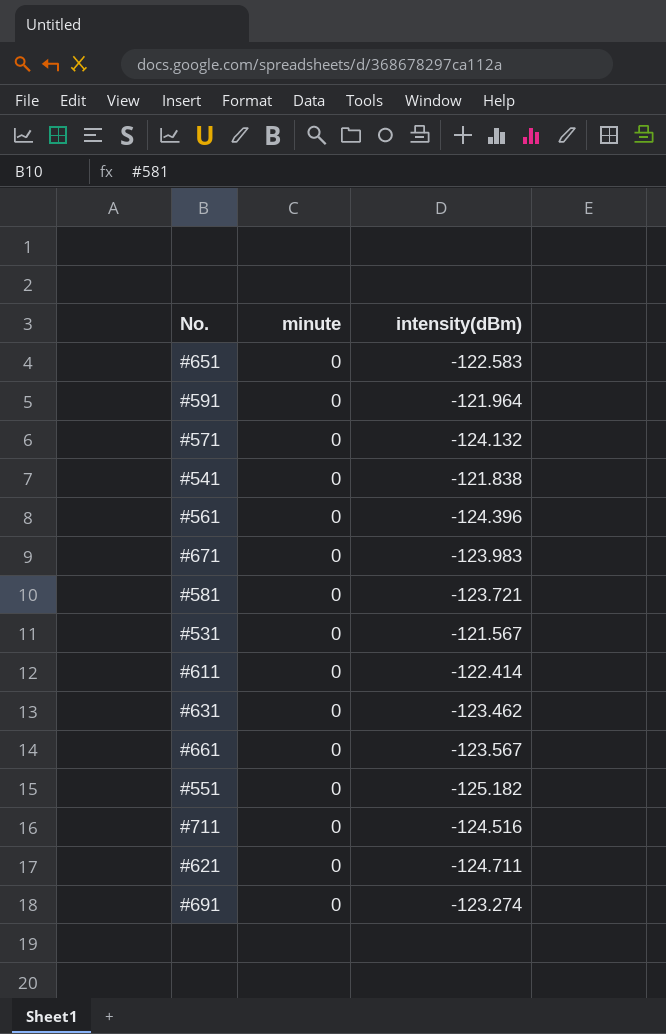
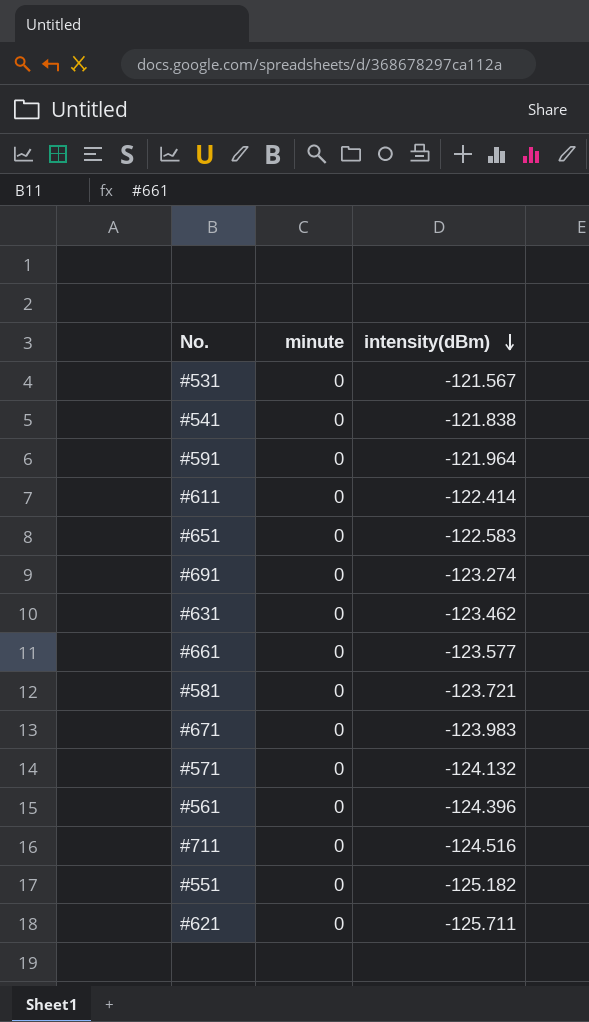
row order: none -> intensity(dBm) descending
#661 | intensity(dBm): -123.567 -> -123.577
#621 | intensity(dBm): -124.711 -> -125.711

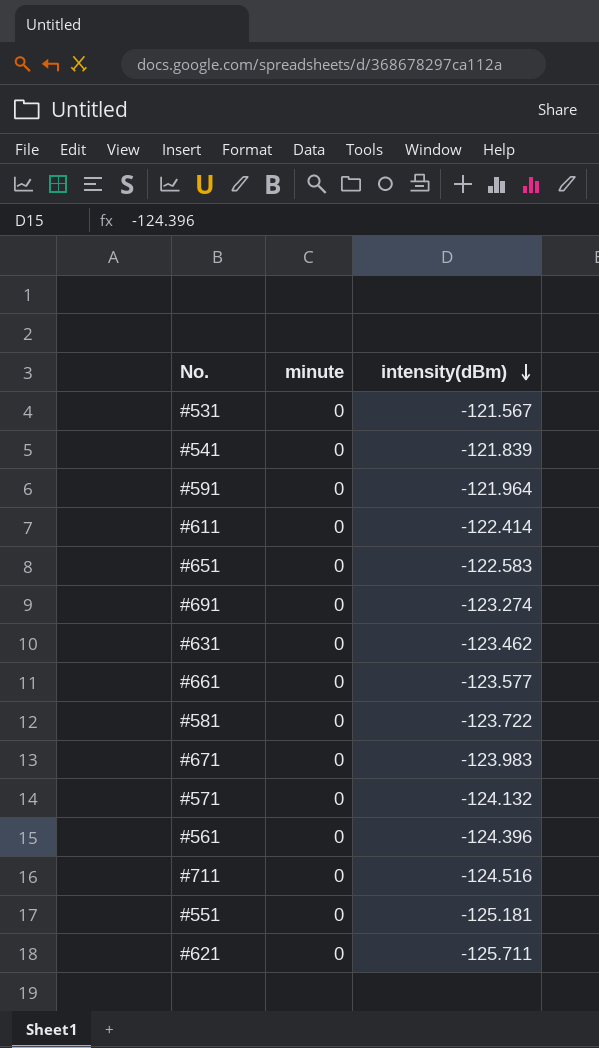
#541 | intensity(dBm): -121.838 -> -121.839
#581 | intensity(dBm): -123.721 -> -123.722
#551 | intensity(dBm): -125.182 -> -125.181

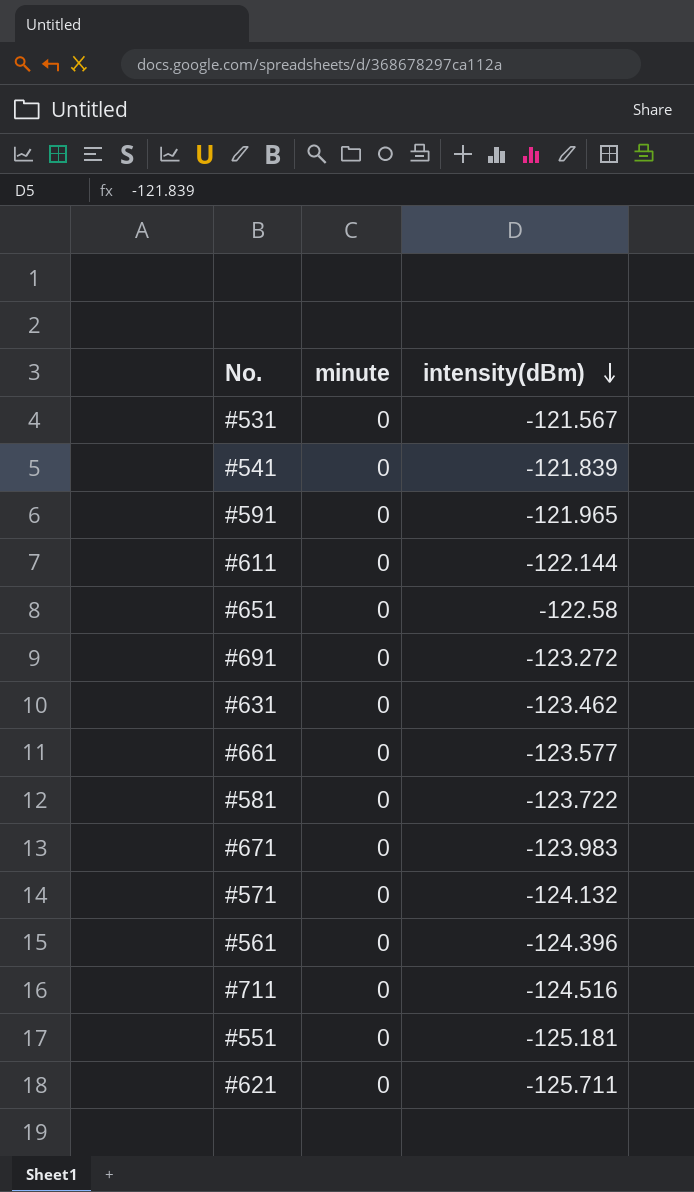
#591 | intensity(dBm): -121.964 -> -121.965
#611 | intensity(dBm): -122.414 -> -122.144
#651 | intensity(dBm): -122.583 -> -122.58
#691 | intensity(dBm): -123.274 -> -123.272

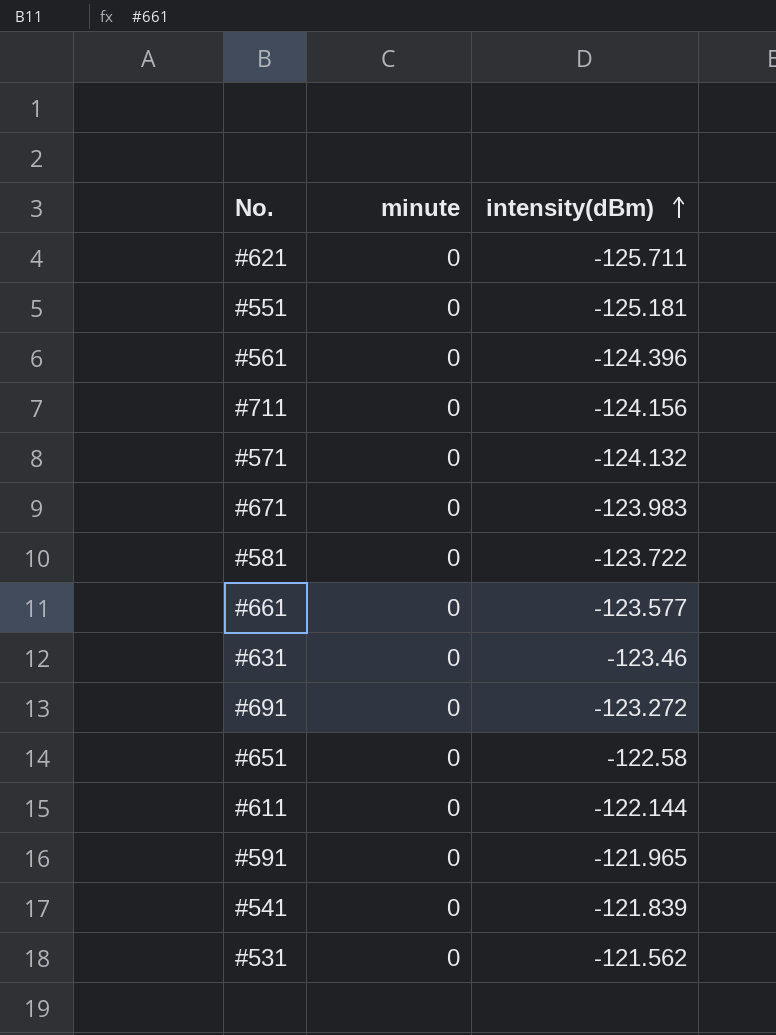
row order: intensity(dBm) descending -> intensity(dBm) ascending
#711 | intensity(dBm): -124.516 -> -124.156
#631 | intensity(dBm): -123.462 -> -123.46
#531 | intensity(dBm): -121.567 -> -121.562

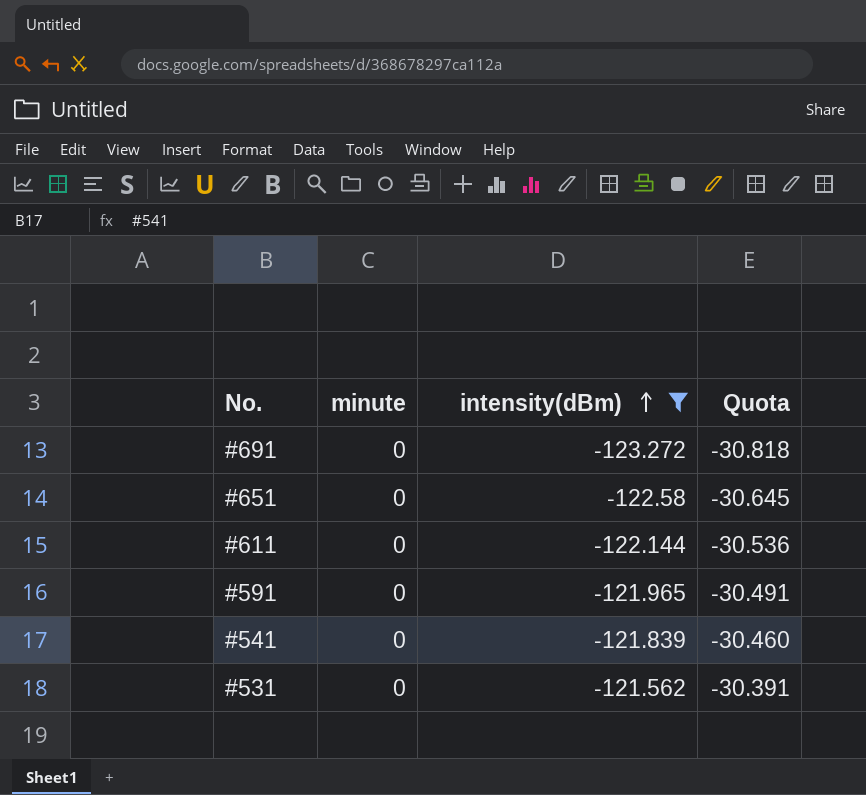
filter: none -> intensity(dBm) >= -123.272
column Quota | formula: none -> [intensity(dBm)] * 0.25

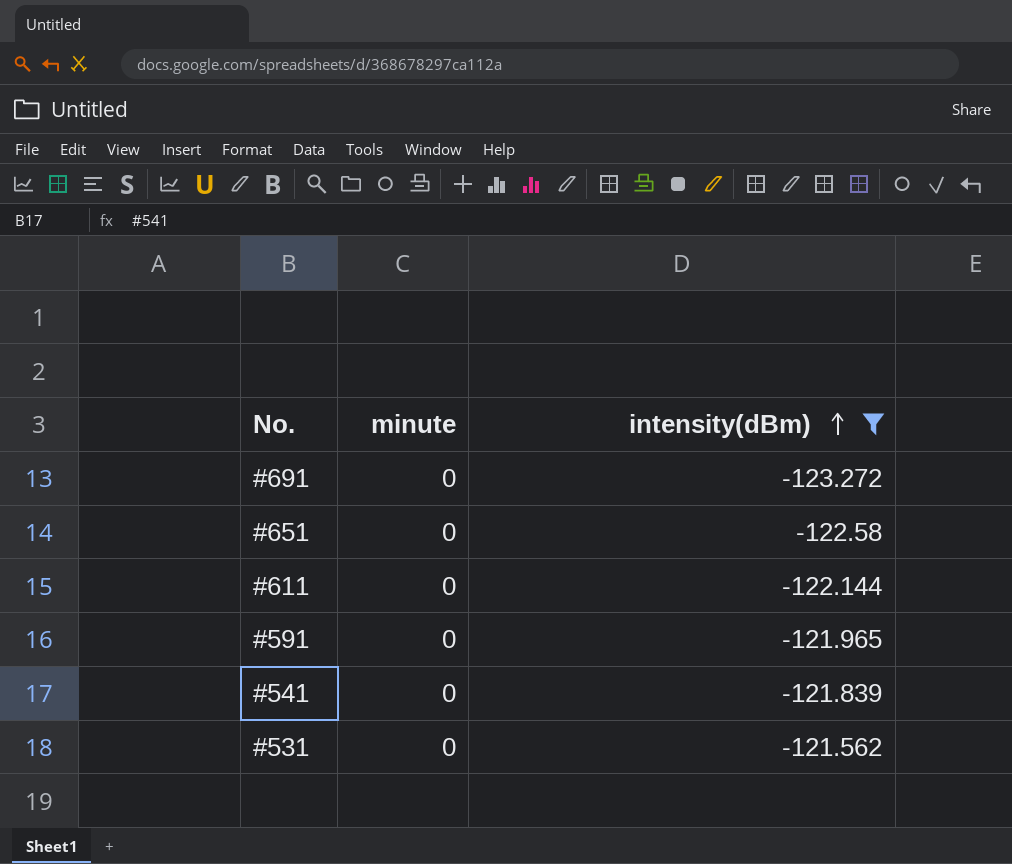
column Quota | formula: [intensity(dBm)] * 0.25 -> none

